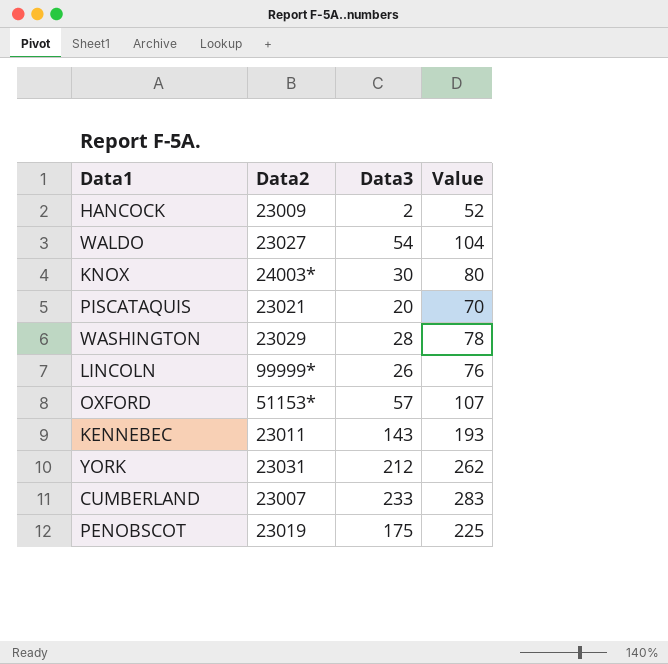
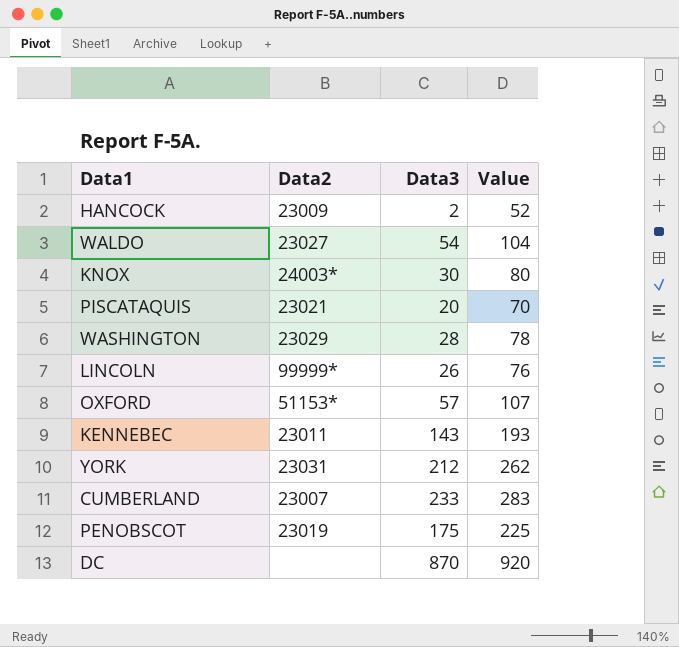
row DC: none -> none | 870 | 920

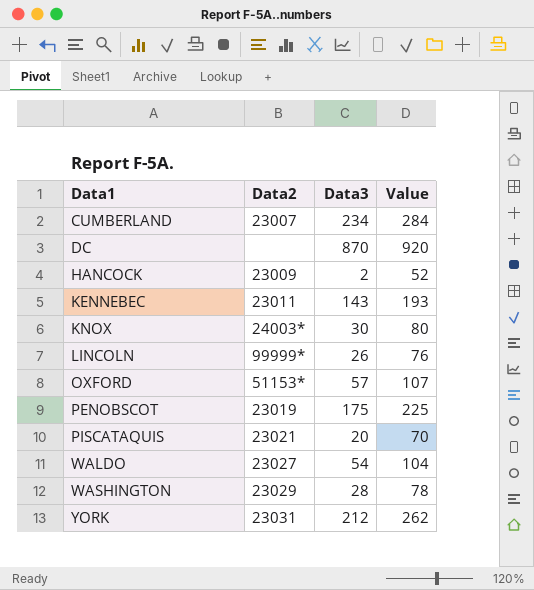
row order: none -> Data1 ascending
CUMBERLAND | Data3: 233 -> 234
CUMBERLAND | Value: 283 -> 284

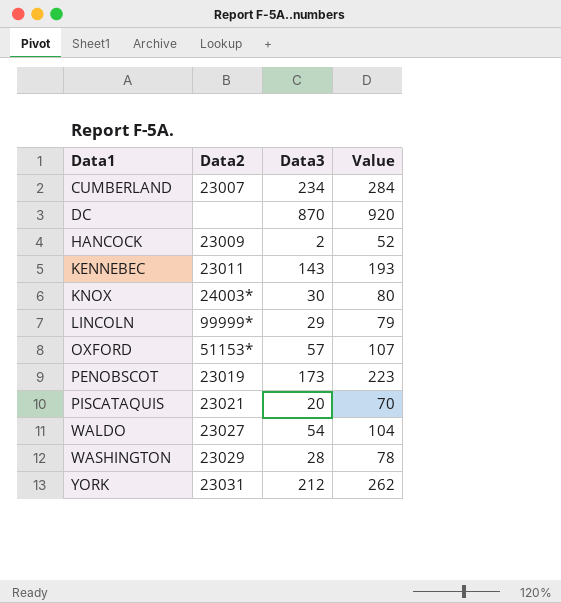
LINCOLN | Data3: 26 -> 29
LINCOLN | Value: 76 -> 79
PENOBSCOT | Data3: 175 -> 173
PENOBSCOT | Value: 225 -> 223

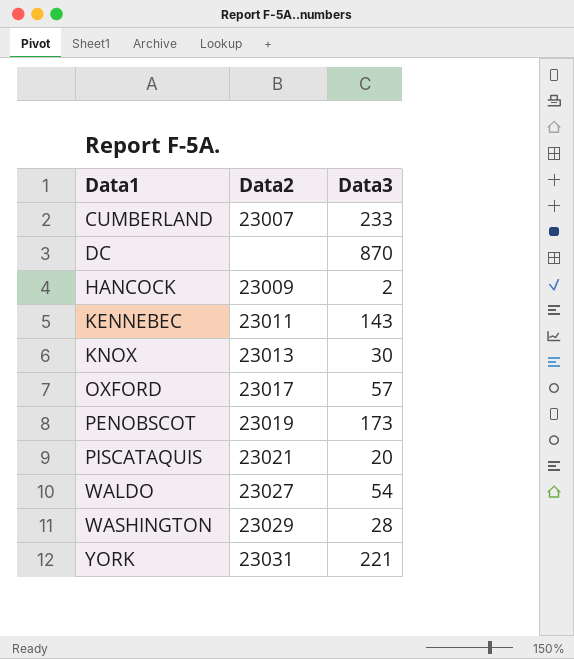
column Value | formula: [Data3] + 50 -> none
row LINCOLN: 99999* | 29 | 79 -> none
CUMBERLAND | Data3: 234 -> 233
KNOX | Data2: 24003* -> 23013
OXFORD | Data2: 51153* -> 23017
YORK | Data3: 212 -> 221

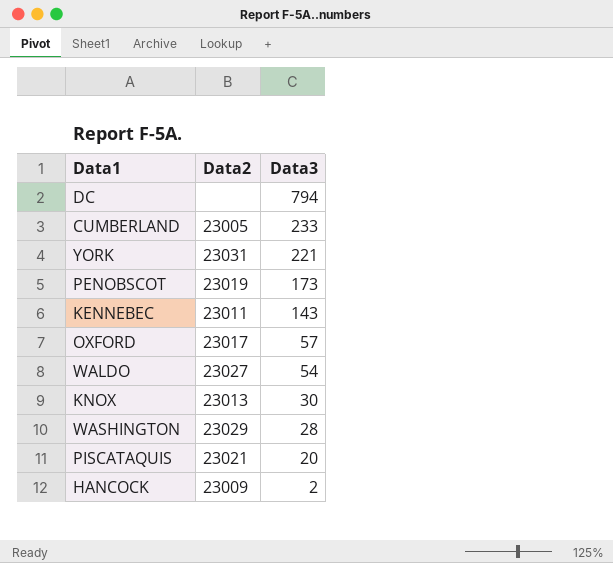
row order: Data1 ascending -> Data3 descending
DC | Data3: 870 -> 794
CUMBERLAND | Data2: 23007 -> 23005

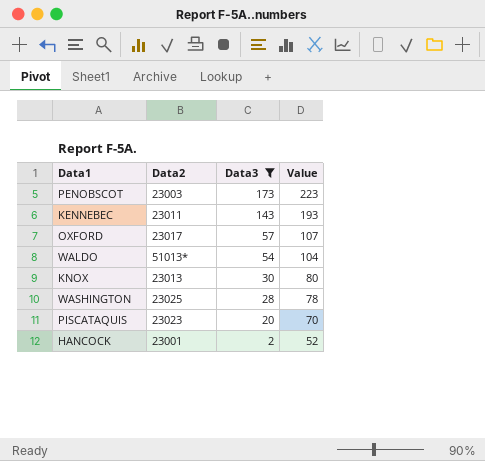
filter: none -> Data3 <= 173
column Value | formula: none -> [Data3] + 50
PENOBSCOT | Data2: 23019 -> 23003
WALDO | Data2: 23027 -> 51013*
WASHINGTON | Data2: 23029 -> 23025
PISCATAQUIS | Data2: 23021 -> 23023
HANCOCK | Data2: 23009 -> 23001

